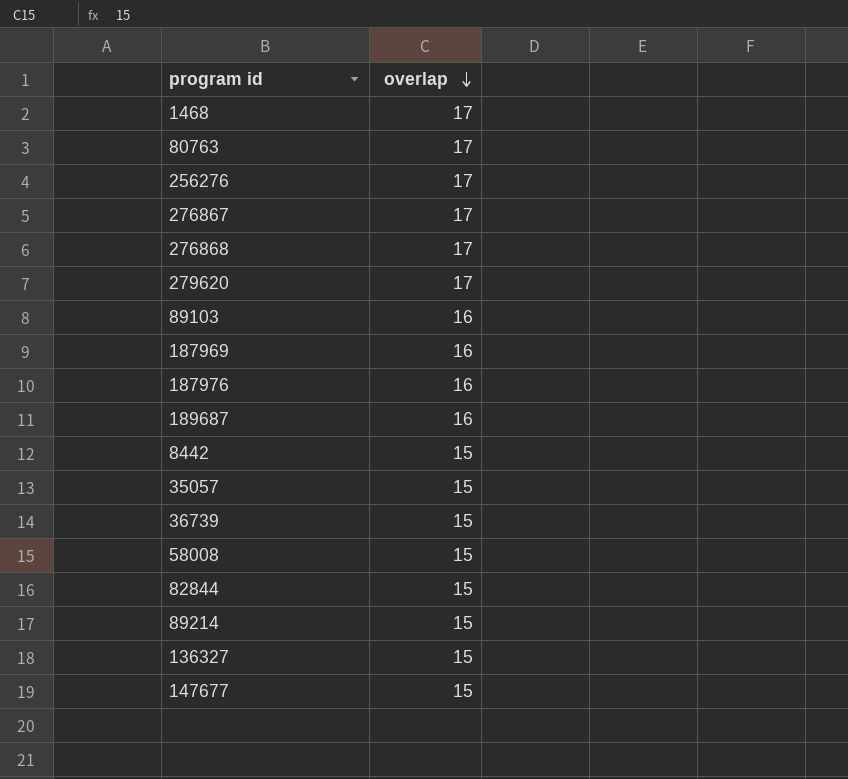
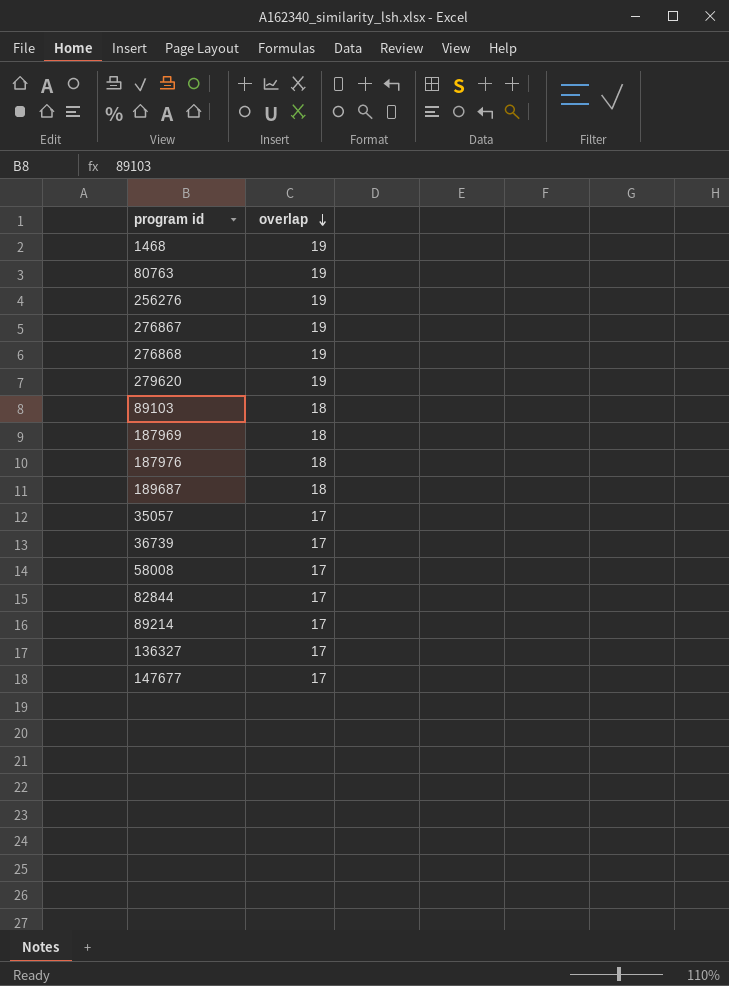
row 8442: 15 -> none
1468 | overlap: 17 -> 19
80763 | overlap: 17 -> 19
256276 | overlap: 17 -> 19
276867 | overlap: 17 -> 19
276868 | overlap: 17 -> 19
279620 | overlap: 17 -> 19
89103 | overlap: 16 -> 18
187969 | overlap: 16 -> 18
187976 | overlap: 16 -> 18
189687 | overlap: 16 -> 18
35057 | overlap: 15 -> 17
36739 | overlap: 15 -> 17
58008 | overlap: 15 -> 17
82844 | overlap: 15 -> 17
89214 | overlap: 15 -> 17
136327 | overlap: 15 -> 17
147677 | overlap: 15 -> 17

